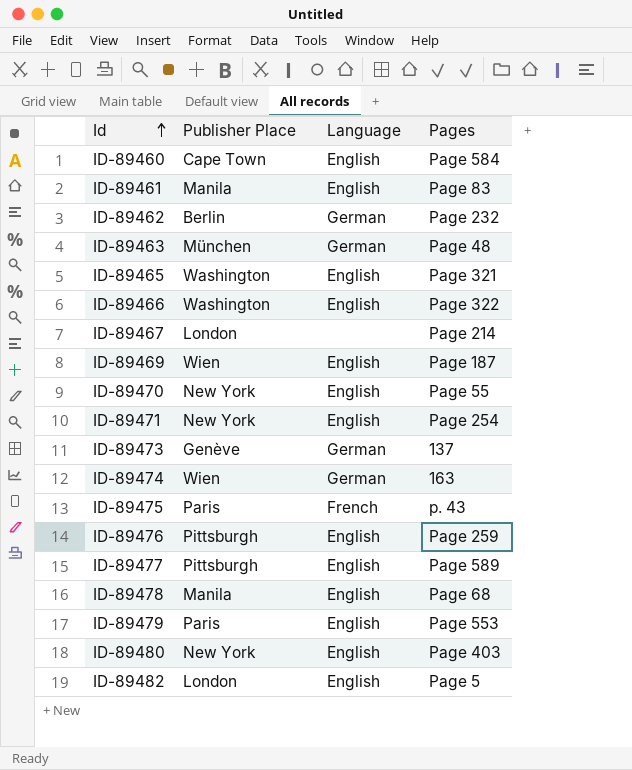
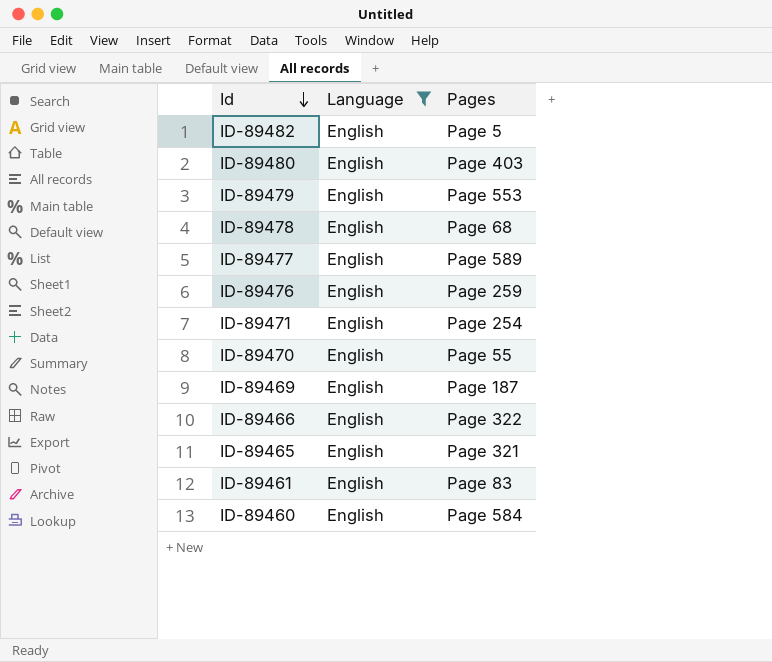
filter: none -> Language = English
row order: Id ascending -> Id descending
column Publisher Place | position: 2 -> none

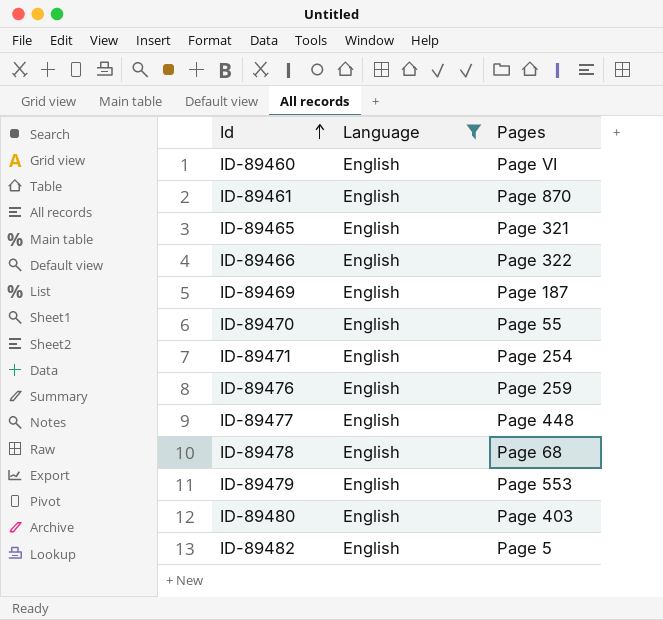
row order: Id descending -> Id ascending
ID-89460 | Pages: Page 584 -> Page VI
ID-89461 | Pages: Page 83 -> Page 870
ID-89477 | Pages: Page 589 -> Page 448

